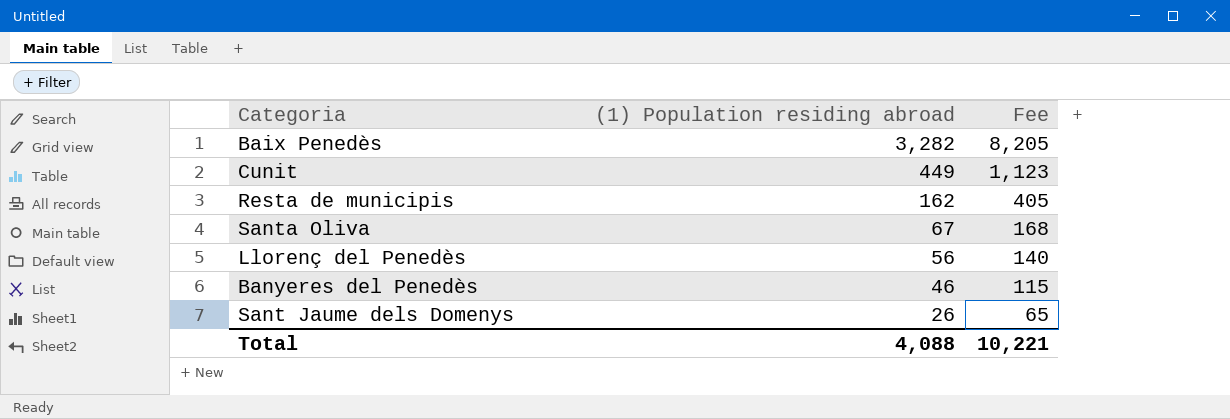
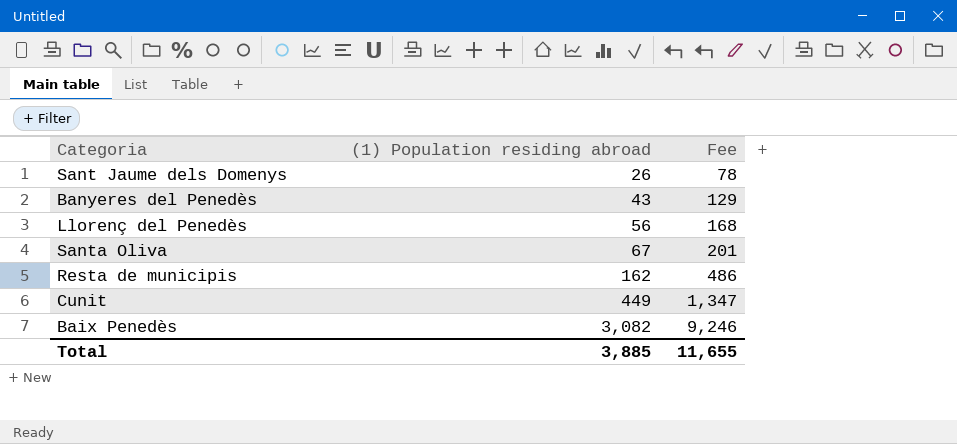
row order: (1) Population residing abroad descending -> (1) Population residing abroad ascending
column Fee | formula: [(1) Population residing abroad] * 2.5 -> [(1) Population residing abroad] * 3
Banyeres del Penedès | (1) Population residing abroad: 46 -> 43
Baix Penedès | (1) Population residing abroad: 3,282 -> 3,082
Total | (1) Population residing abroad: 4,088 -> 3,885
Total | Fee: 10,221 -> 11,655

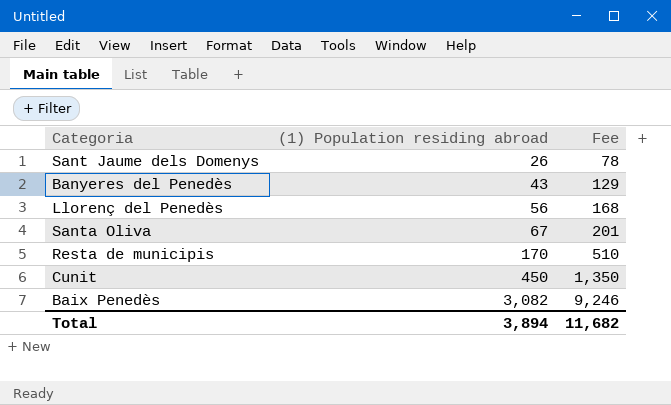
Resta de municipis | (1) Population residing abroad: 162 -> 170
Resta de municipis | Fee: 486 -> 510
Cunit | (1) Population residing abroad: 449 -> 450
Cunit | Fee: 1,347 -> 1,350
Total | (1) Population residing abroad: 3,885 -> 3,894
Total | Fee: 11,655 -> 11,682

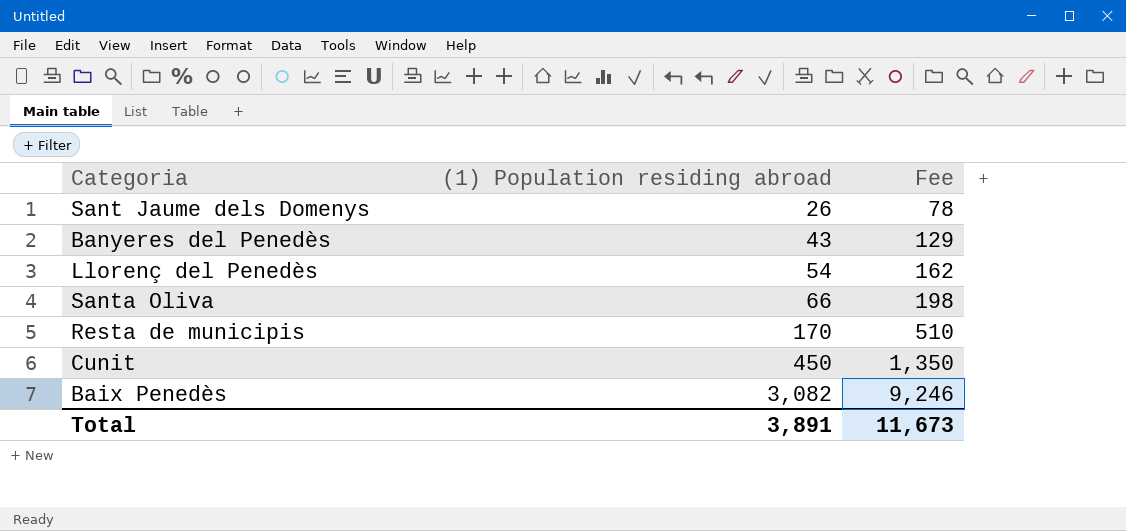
Llorenç del Penedès | (1) Population residing abroad: 56 -> 54
Llorenç del Penedès | Fee: 168 -> 162
Santa Oliva | (1) Population residing abroad: 67 -> 66
Santa Oliva | Fee: 201 -> 198
Total | (1) Population residing abroad: 3,894 -> 3,891
Total | Fee: 11,682 -> 11,673

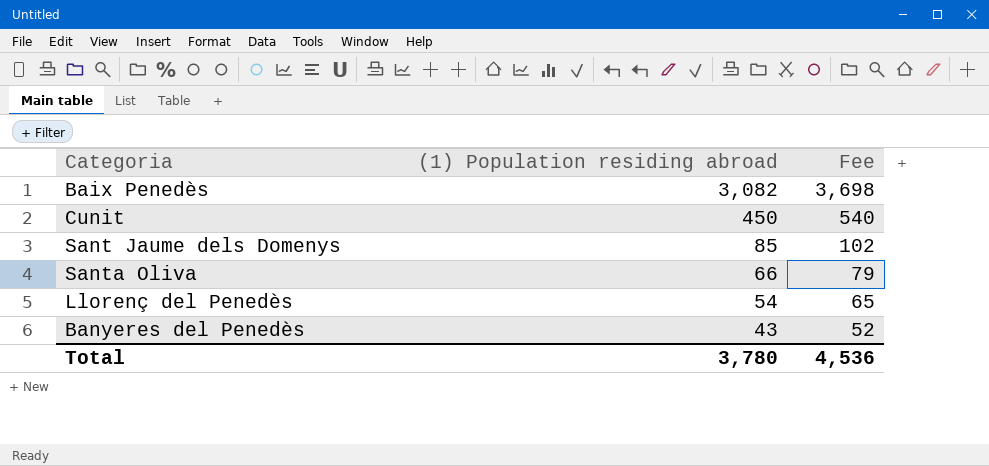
row order: (1) Population residing abroad ascending -> (1) Population residing abroad descending
column Fee | formula: [(1) Population residing abroad] * 3 -> [(1) Population residing abroad] * 1.2
row Resta de municipis: 170 | 510 -> none
Sant Jaume dels Domenys | (1) Population residing abroad: 26 -> 85
Total | (1) Population residing abroad: 3,891 -> 3,780
Total | Fee: 11,673 -> 4,536

